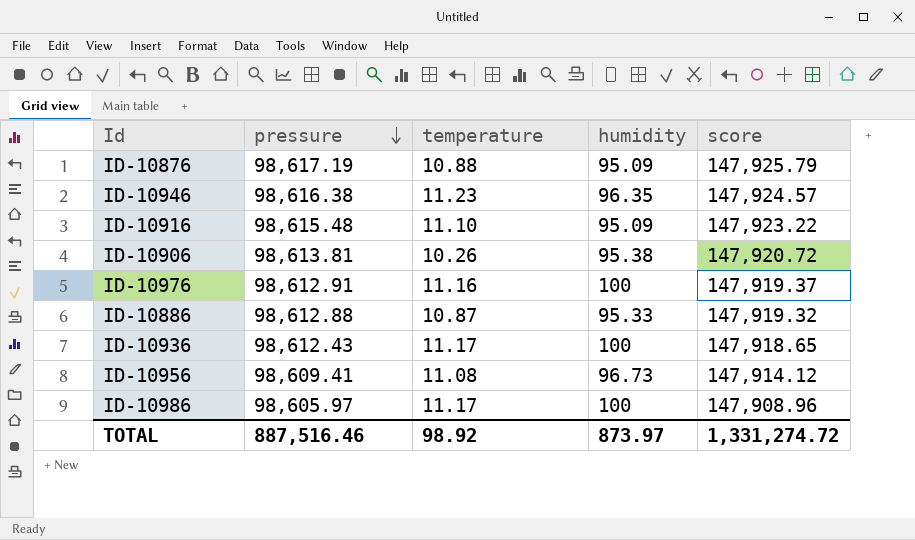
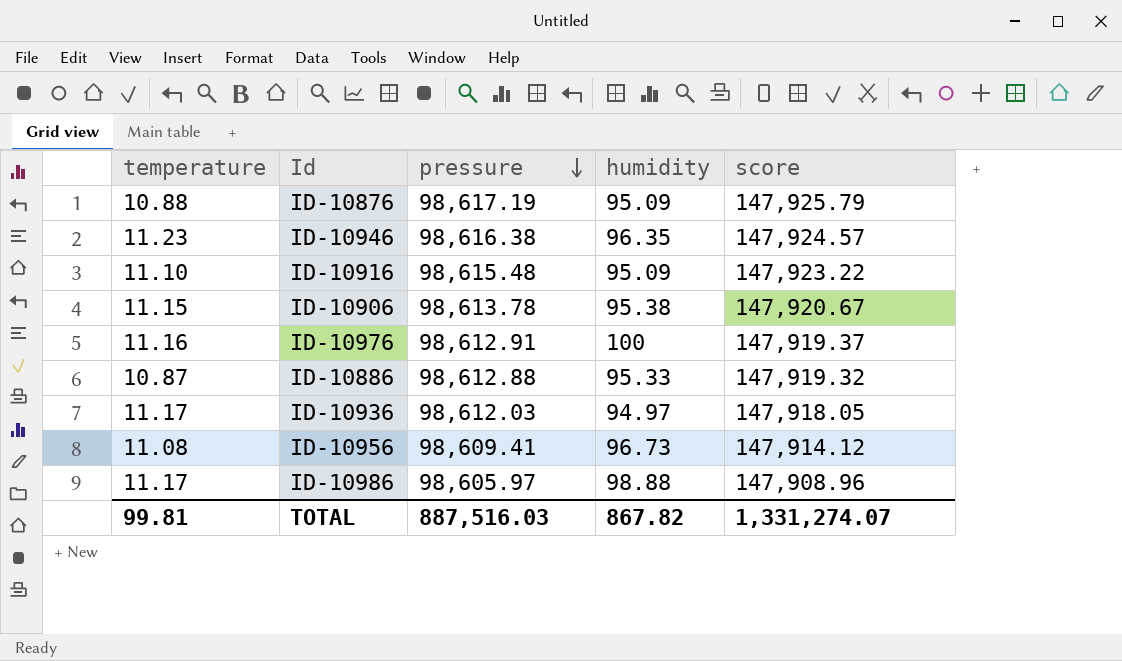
column temperature | position: 3 -> 1
ID-10906 | temperature: 10.26 -> 11.15
ID-10906 | pressure: 98,613.81 -> 98,613.78
ID-10906 | score: 147,920.72 -> 147,920.67
ID-10936 | pressure: 98,612.43 -> 98,612.03
ID-10936 | humidity: 100 -> 94.97
ID-10936 | score: 147,918.65 -> 147,918.05
ID-10986 | humidity: 100 -> 98.88
TOTAL | temperature: 98.92 -> 99.81
TOTAL | pressure: 887,516.46 -> 887,516.03
TOTAL | humidity: 873.97 -> 867.82
TOTAL | score: 1,331,274.72 -> 1,331,274.07

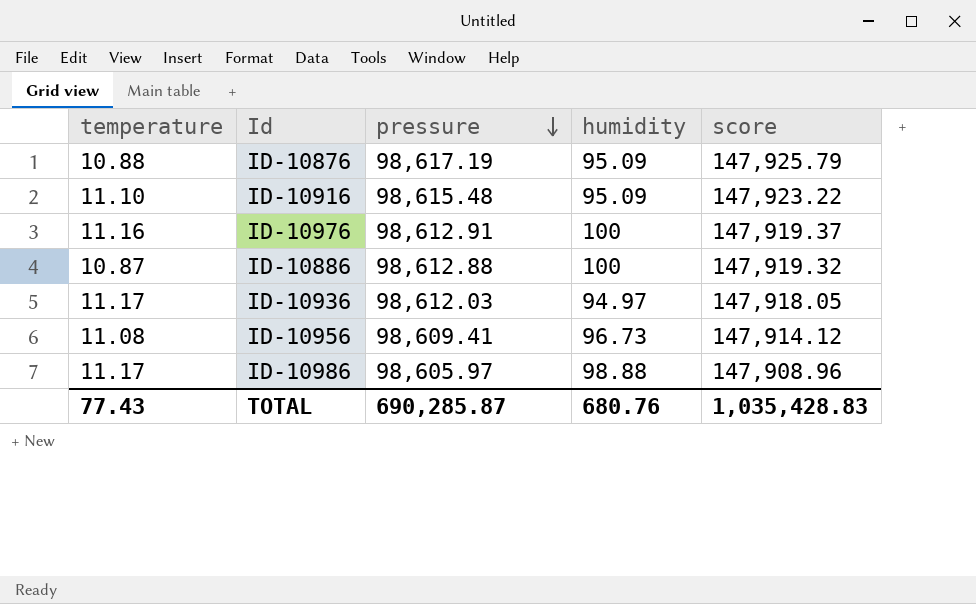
row ID-10946: 11.23 | 98,616.38 | 96.35 | 147,924.57 -> none
row ID-10906: 11.15 | 98,613.78 | 95.38 | 147,920.67 -> none
ID-10886 | humidity: 95.33 -> 100
TOTAL | temperature: 99.81 -> 77.43
TOTAL | pressure: 887,516.03 -> 690,285.87
TOTAL | humidity: 867.82 -> 680.76
TOTAL | score: 1,331,274.07 -> 1,035,428.83

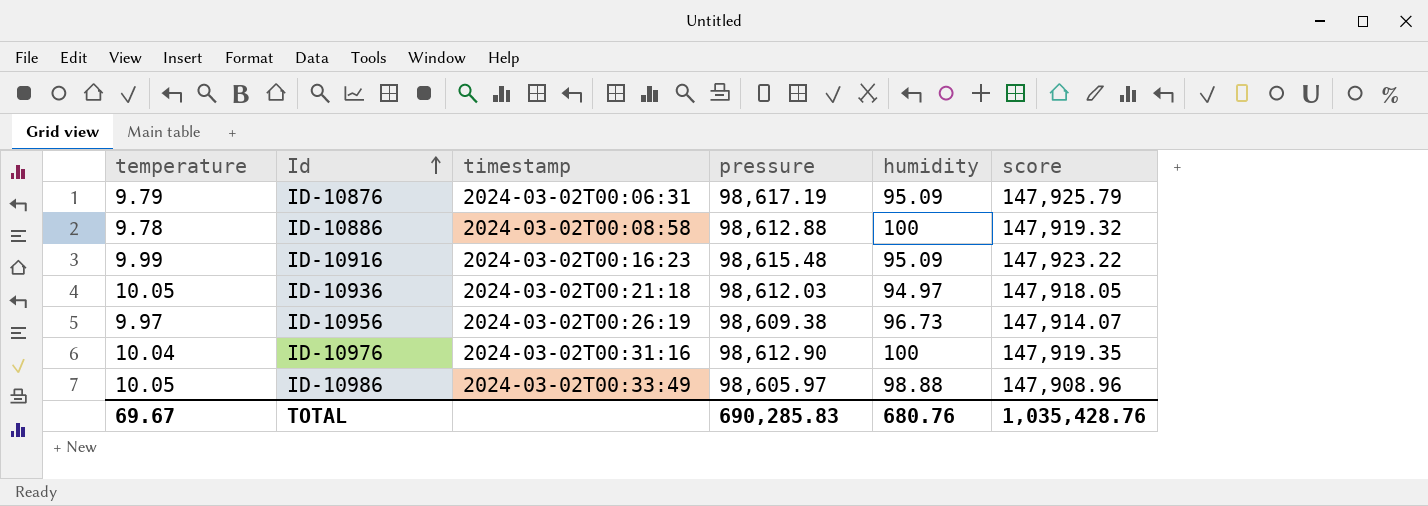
row order: pressure descending -> Id ascending
column timestamp | position: none -> 3
ID-10876 | temperature: 10.88 -> 9.79
ID-10886 | temperature: 10.87 -> 9.78
ID-10916 | temperature: 11.10 -> 9.99
ID-10936 | temperature: 11.17 -> 10.05
ID-10956 | temperature: 11.08 -> 9.97
ID-10956 | pressure: 98,609.41 -> 98,609.38
ID-10956 | score: 147,914.12 -> 147,914.07
ID-10976 | temperature: 11.16 -> 10.04
ID-10976 | pressure: 98,612.91 -> 98,612.90
ID-10976 | score: 147,919.37 -> 147,919.35
ID-10986 | temperature: 11.17 -> 10.05
TOTAL | temperature: 77.43 -> 69.67
TOTAL | pressure: 690,285.87 -> 690,285.83
TOTAL | score: 1,035,428.83 -> 1,035,428.76

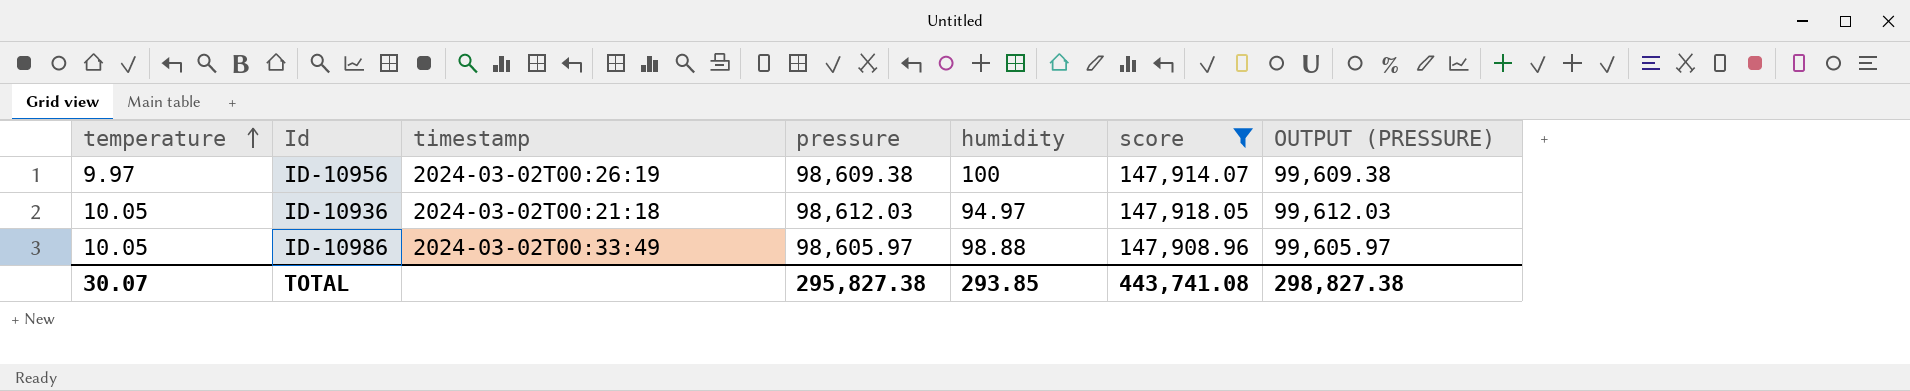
filter: none -> score <= 147,918.05
row order: Id ascending -> temperature ascending
column OUTPUT (PRESSURE) | formula: none -> [pressure] + 1000
ID-10956 | humidity: 96.73 -> 100
TOTAL | temperature: 69.67 -> 30.07
TOTAL | pressure: 690,285.83 -> 295,827.38
TOTAL | humidity: 680.76 -> 293.85
TOTAL | score: 1,035,428.76 -> 443,741.08

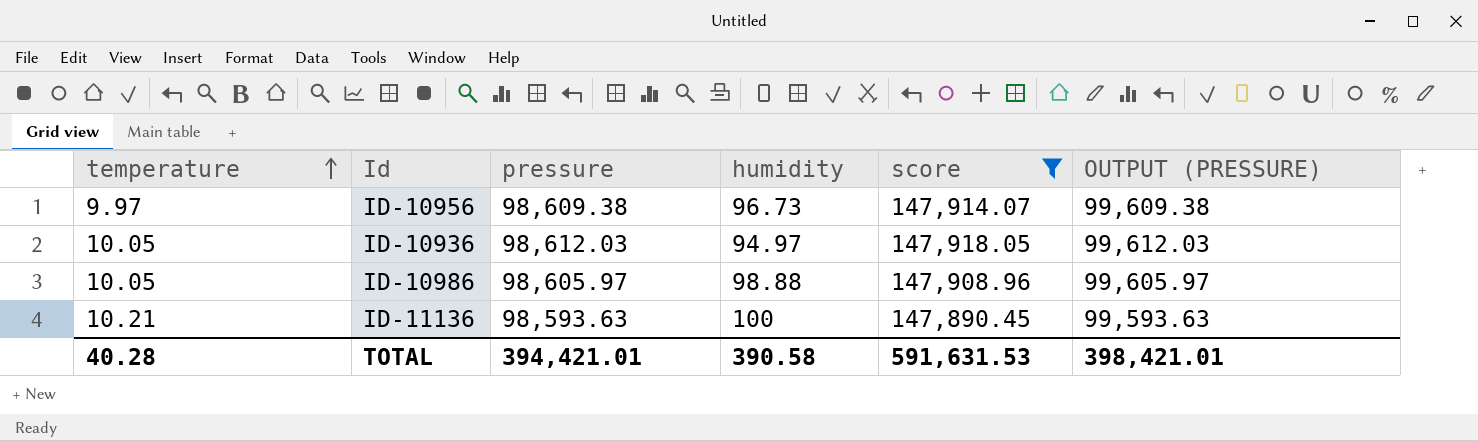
column timestamp | position: 3 -> none
ID-10956 | humidity: 100 -> 96.73
row ID-11136: none -> 10.21 | 98,593.63 | 100 | 147,890.45 | 99,593.63
TOTAL | temperature: 30.07 -> 40.28
TOTAL | pressure: 295,827.38 -> 394,421.01
TOTAL | humidity: 293.85 -> 390.58
TOTAL | score: 443,741.08 -> 591,631.53
TOTAL | OUTPUT (PRESSURE): 298,827.38 -> 398,421.01

